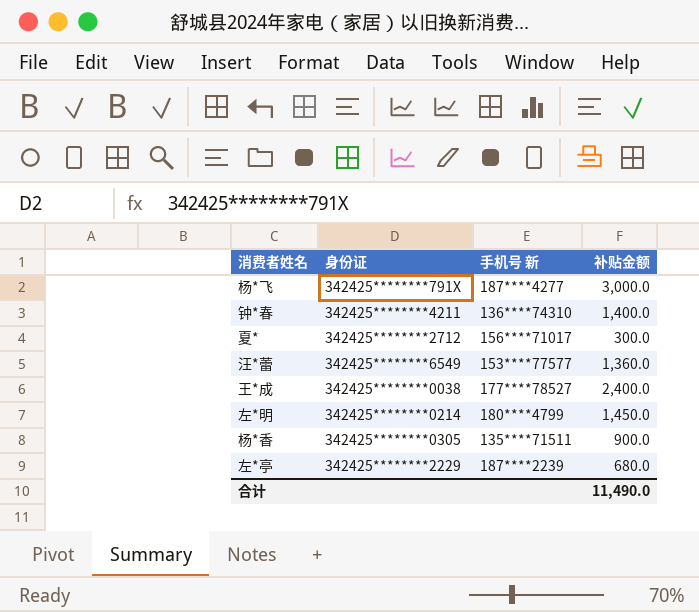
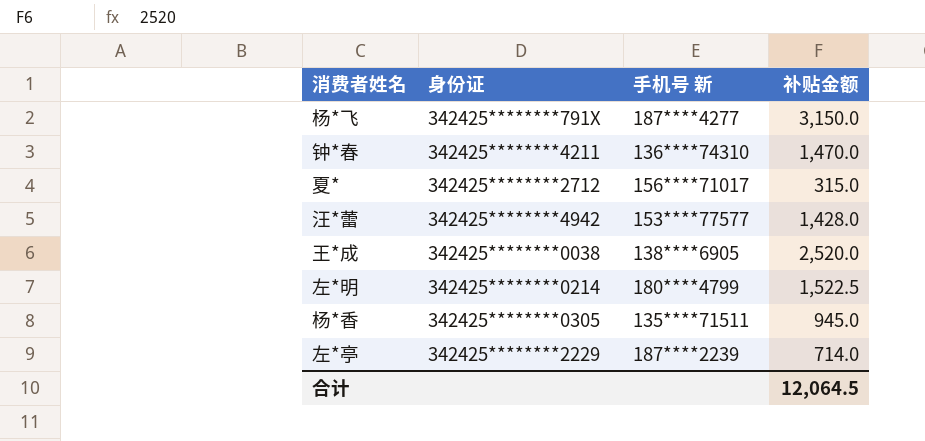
杨*飞 | 补贴金额: 3,000.0 -> 3,150.0
钟*春 | 补贴金额: 1,400.0 -> 1,470.0
夏* | 补贴金额: 300.0 -> 315.0
汪*蕾 | 身份证: 342425********6549 -> 342425********4942
汪*蕾 | 补贴金额: 1,360.0 -> 1,428.0
王*成 | 手机号 新: 177****78527 -> 138****6905
王*成 | 补贴金额: 2,400.0 -> 2,520.0
左*明 | 补贴金额: 1,450.0 -> 1,522.5
杨*香 | 补贴金额: 900.0 -> 945.0
左*亭 | 补贴金额: 680.0 -> 714.0
合计 | 补贴金额: 11,490.0 -> 12,064.5

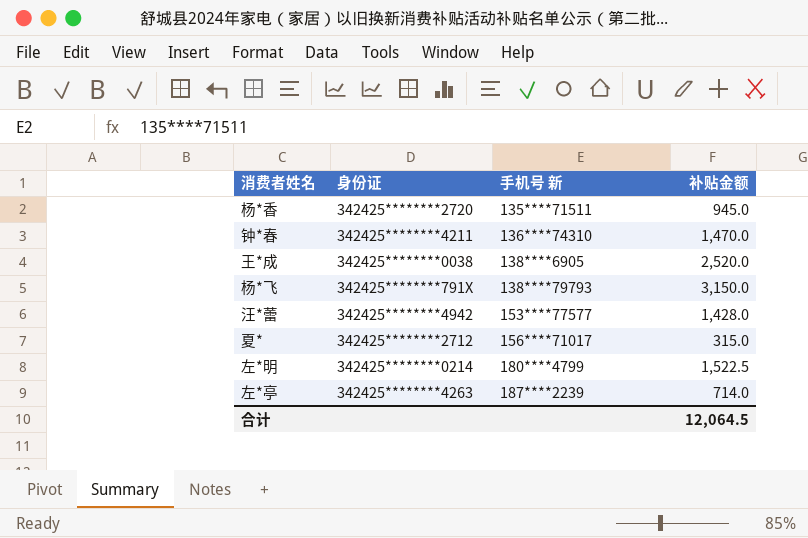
row order: none -> 手机号 新 ascending
杨*香 | 身份证: 342425********0305 -> 342425********2720
杨*飞 | 手机号 新: 187****4277 -> 138****79793
左*亭 | 身份证: 342425********2229 -> 342425********4263

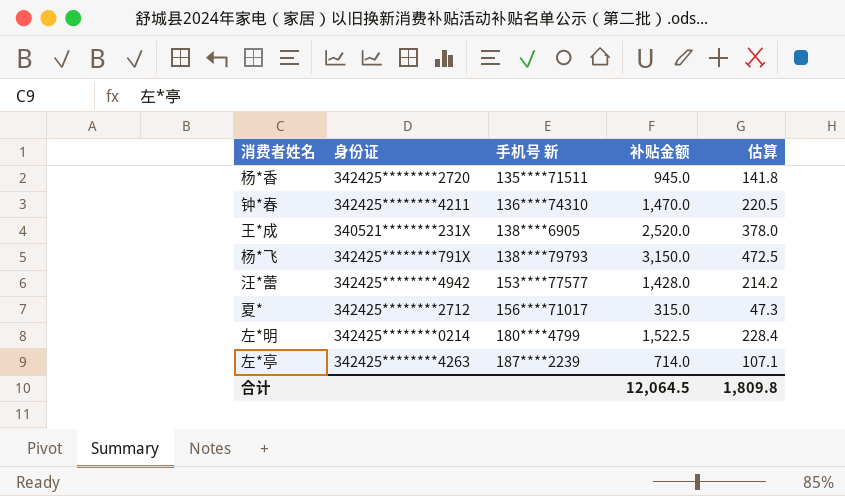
column 估算 | formula: none -> [补贴金额] * 0.15
王*成 | 身份证: 342425********0038 -> 340521********231X

